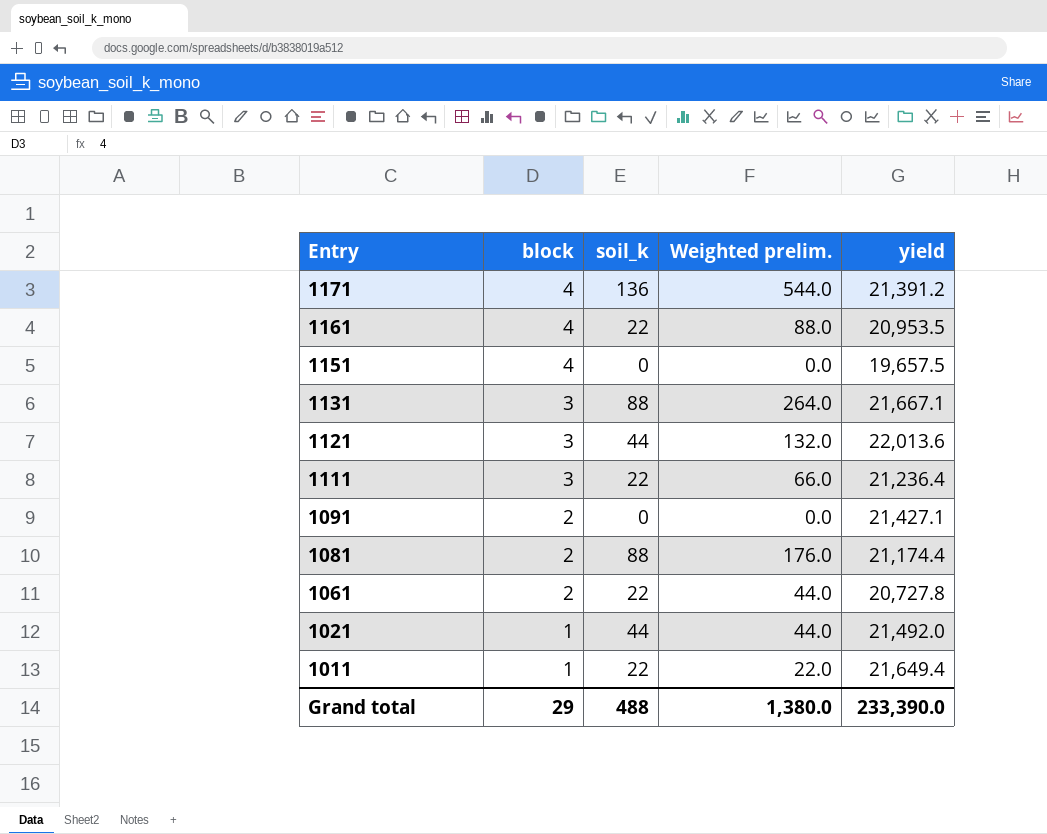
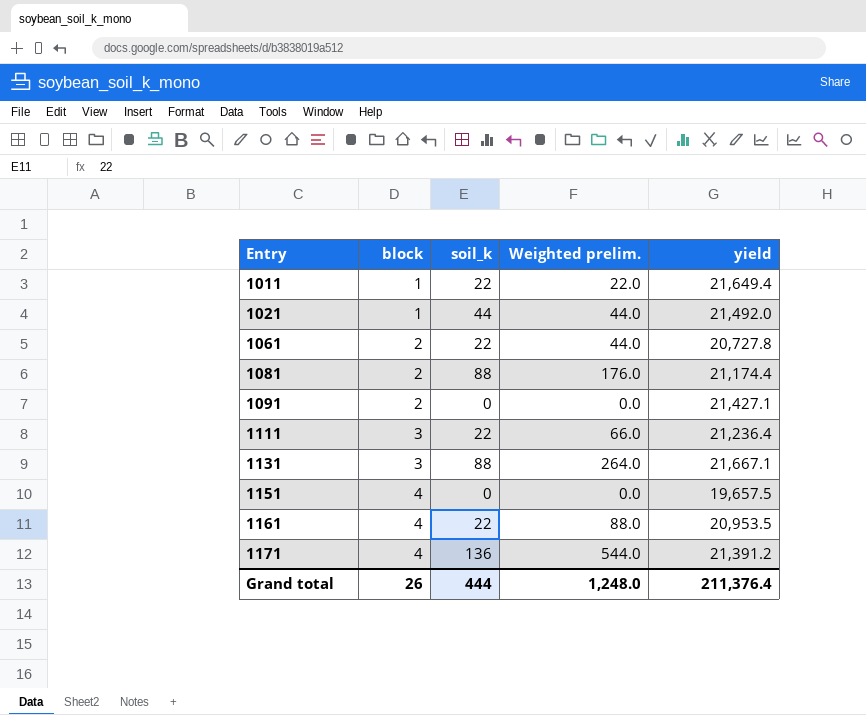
row order: Entry descending -> Entry ascending
row 1121: 3 | 44 | 132.0 | 22,013.6 -> none
Grand total | block: 29 -> 26
Grand total | soil_k: 488 -> 444
Grand total | Weighted prelim.: 1,380.0 -> 1,248.0
Grand total | yield: 233,390.0 -> 211,376.4

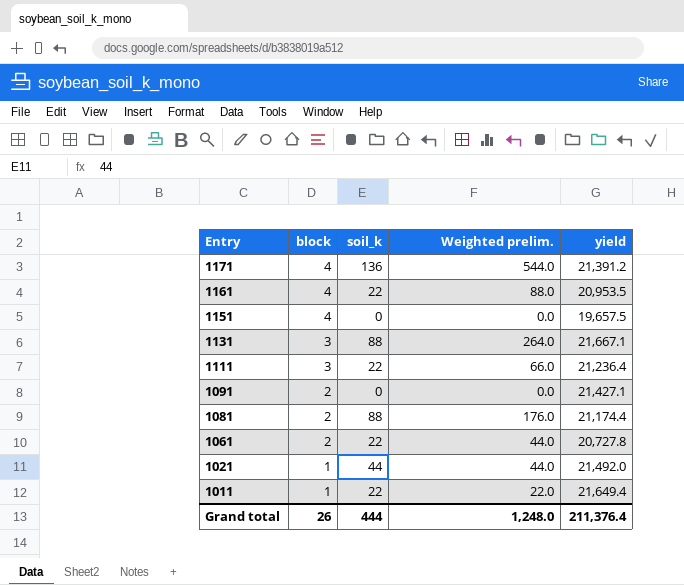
row order: Entry ascending -> Entry descending

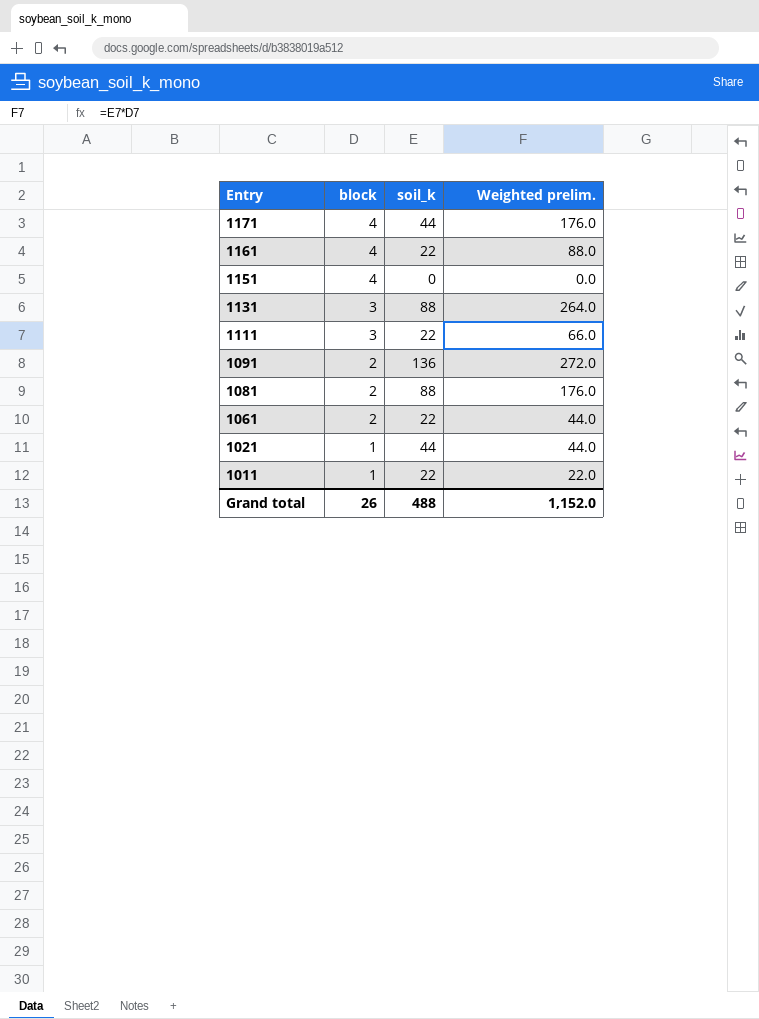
column yield | position: 5 -> none
1171 | soil_k: 136 -> 44
1171 | Weighted prelim.: 544.0 -> 176.0
1091 | soil_k: 0 -> 136
1091 | Weighted prelim.: 0.0 -> 272.0
Grand total | soil_k: 444 -> 488
Grand total | Weighted prelim.: 1,248.0 -> 1,152.0

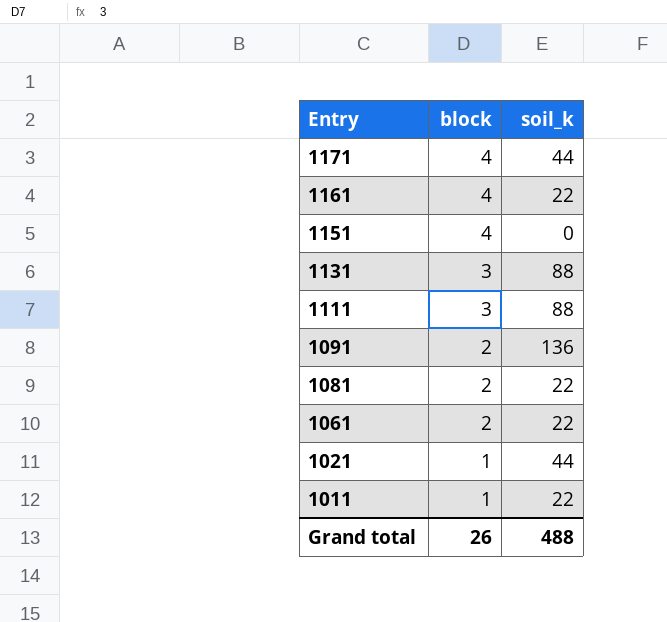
column Weighted prelim. | formula: [block] * [soil_k] -> none
1111 | soil_k: 22 -> 88
1081 | soil_k: 88 -> 22

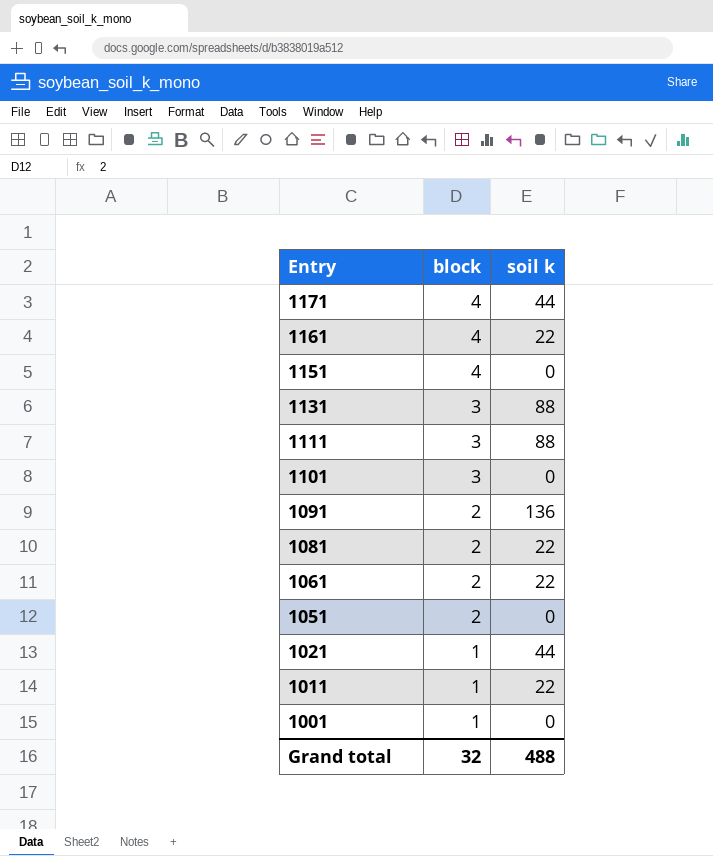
column name: soil_k -> soil k
row 1101: none -> 3 | 0
row 1051: none -> 2 | 0
row 1001: none -> 1 | 0
Grand total | block: 26 -> 32

